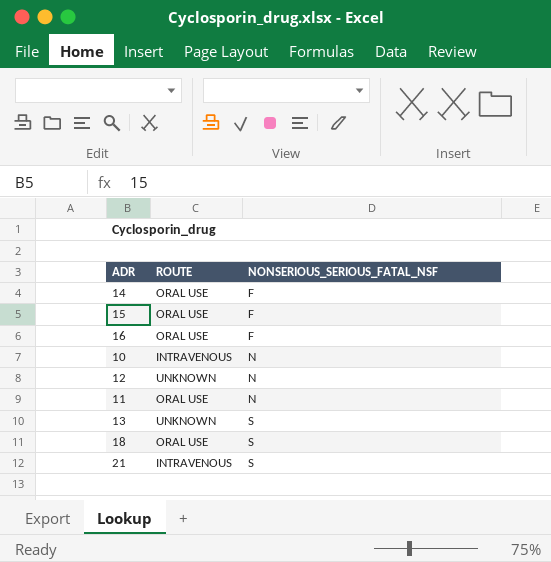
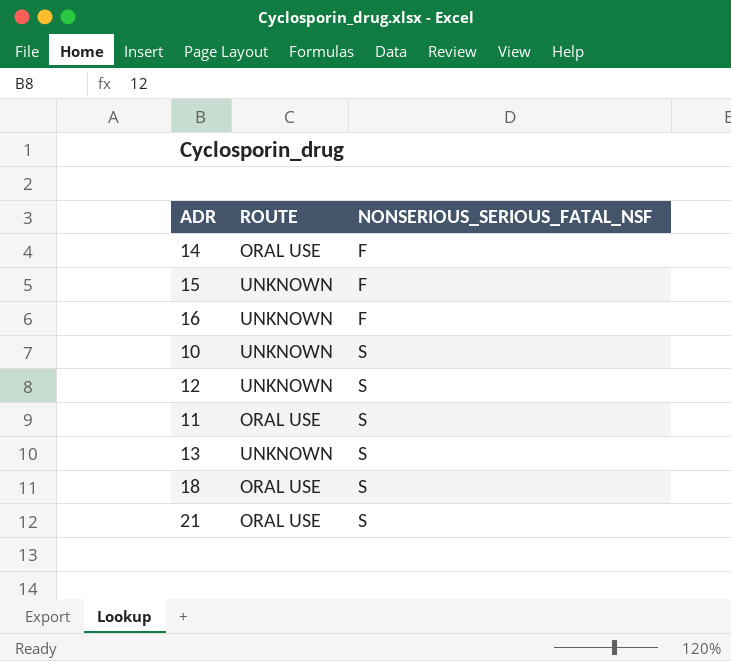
15 | ROUTE: ORAL USE -> UNKNOWN
16 | ROUTE: ORAL USE -> UNKNOWN
10 | ROUTE: INTRAVENOUS -> UNKNOWN
10 | NONSERIOUS_SERIOUS_FATAL_NSF: N -> S
12 | NONSERIOUS_SERIOUS_FATAL_NSF: N -> S
11 | NONSERIOUS_SERIOUS_FATAL_NSF: N -> S
21 | ROUTE: INTRAVENOUS -> ORAL USE

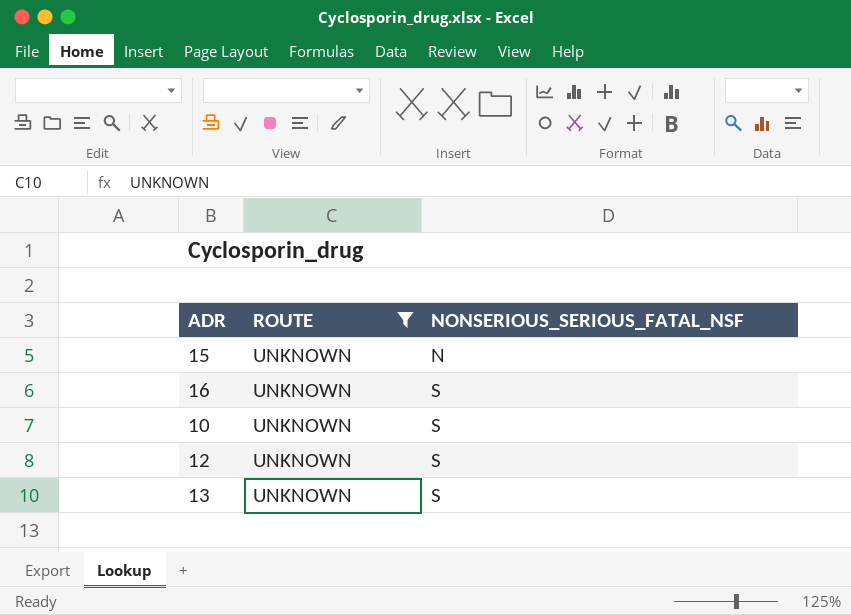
filter: none -> ROUTE = UNKNOWN
15 | NONSERIOUS_SERIOUS_FATAL_NSF: F -> N
16 | NONSERIOUS_SERIOUS_FATAL_NSF: F -> S

